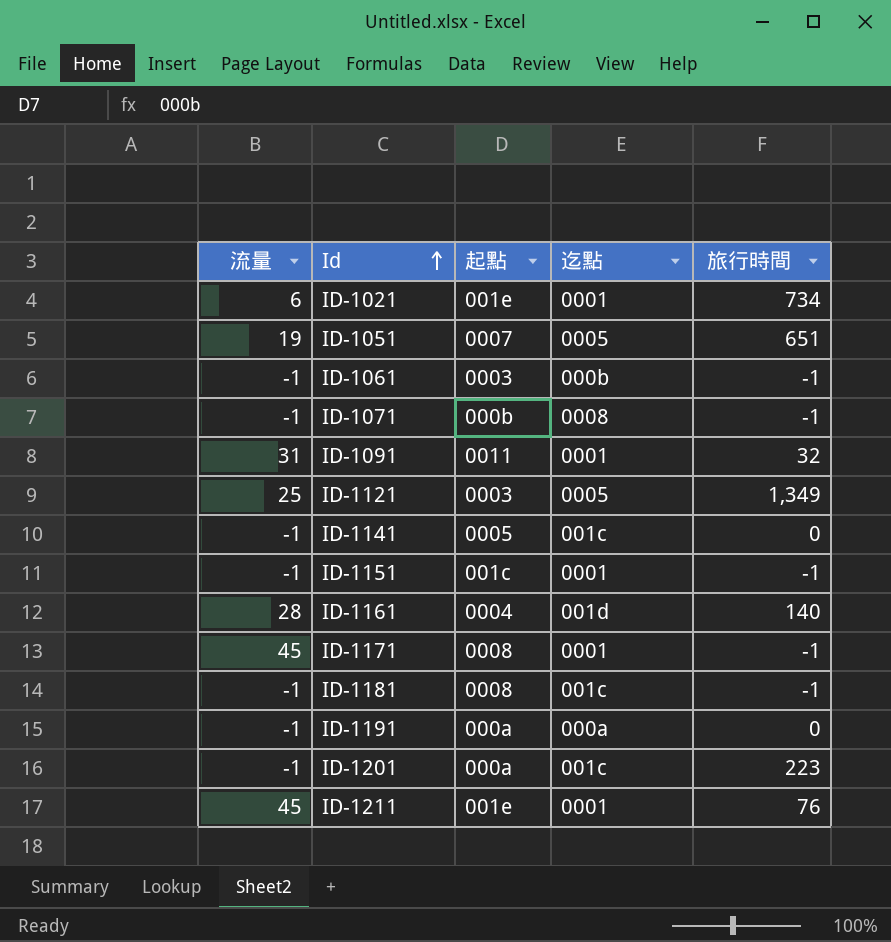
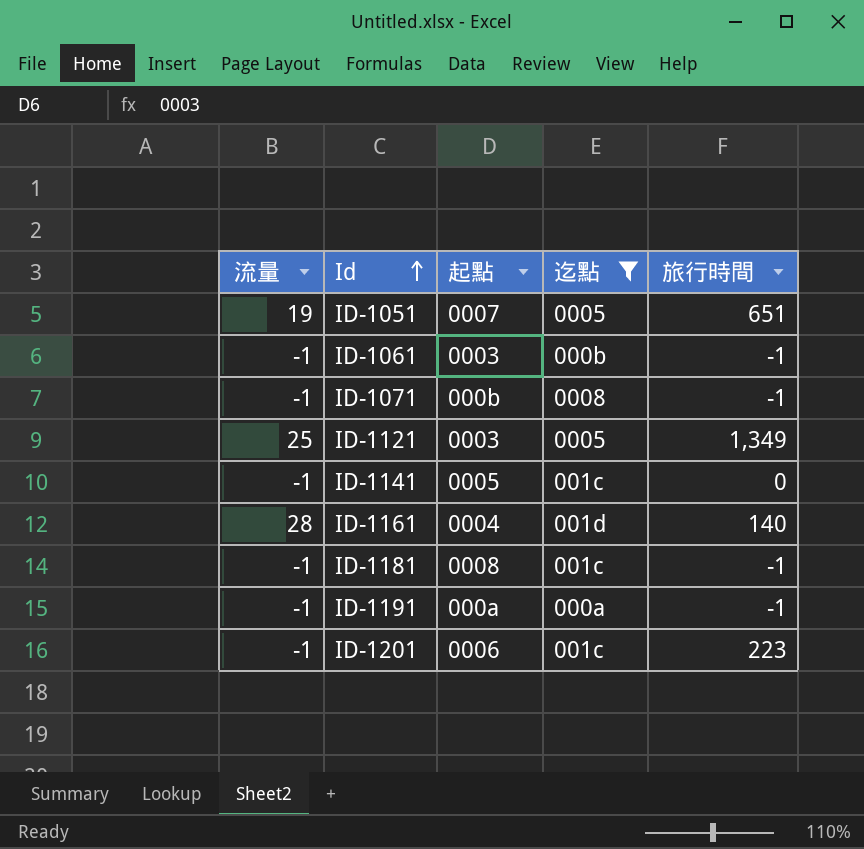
filter: none -> 迄點 != 0001
ID-1191 | 旅行時間: 0 -> -1
ID-1201 | 起點: 000a -> 0006

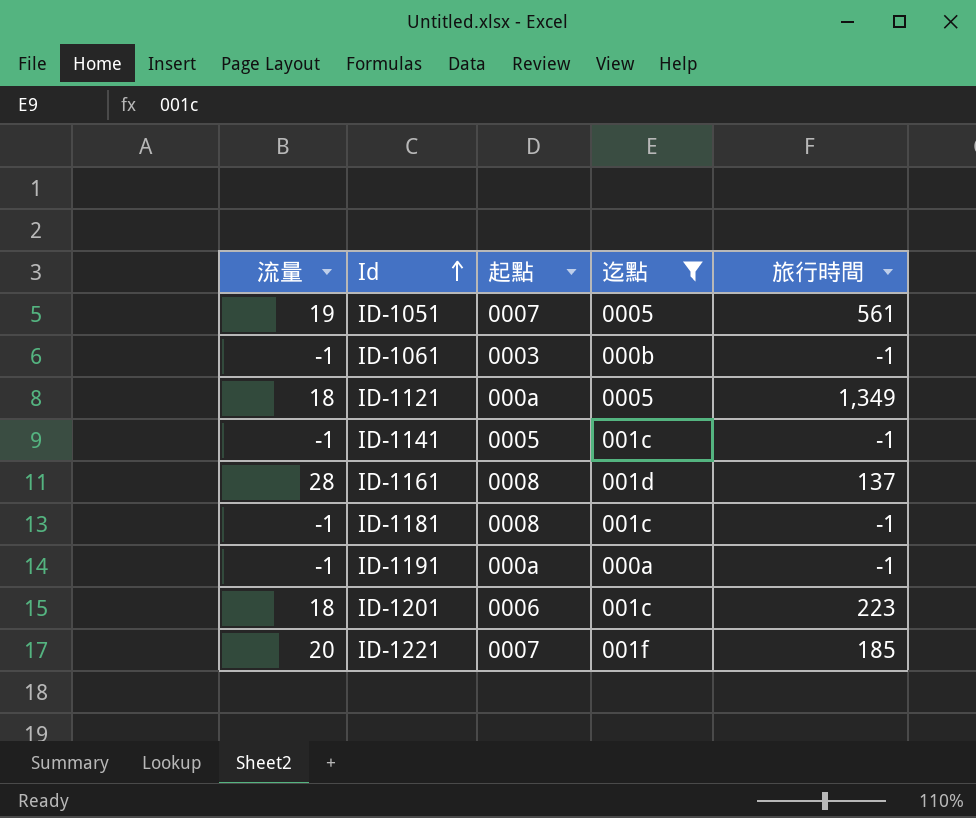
row ID-1071: -1 | 000b | 0008 | -1 -> none
ID-1051 | 旅行時間: 651 -> 561
ID-1121 | 流量: 25 -> 18
ID-1121 | 起點: 0003 -> 000a
ID-1141 | 旅行時間: 0 -> -1
ID-1161 | 起點: 0004 -> 0008
ID-1161 | 旅行時間: 140 -> 137
ID-1201 | 流量: -1 -> 18
row ID-1221: none -> 20 | 0007 | 001f | 185

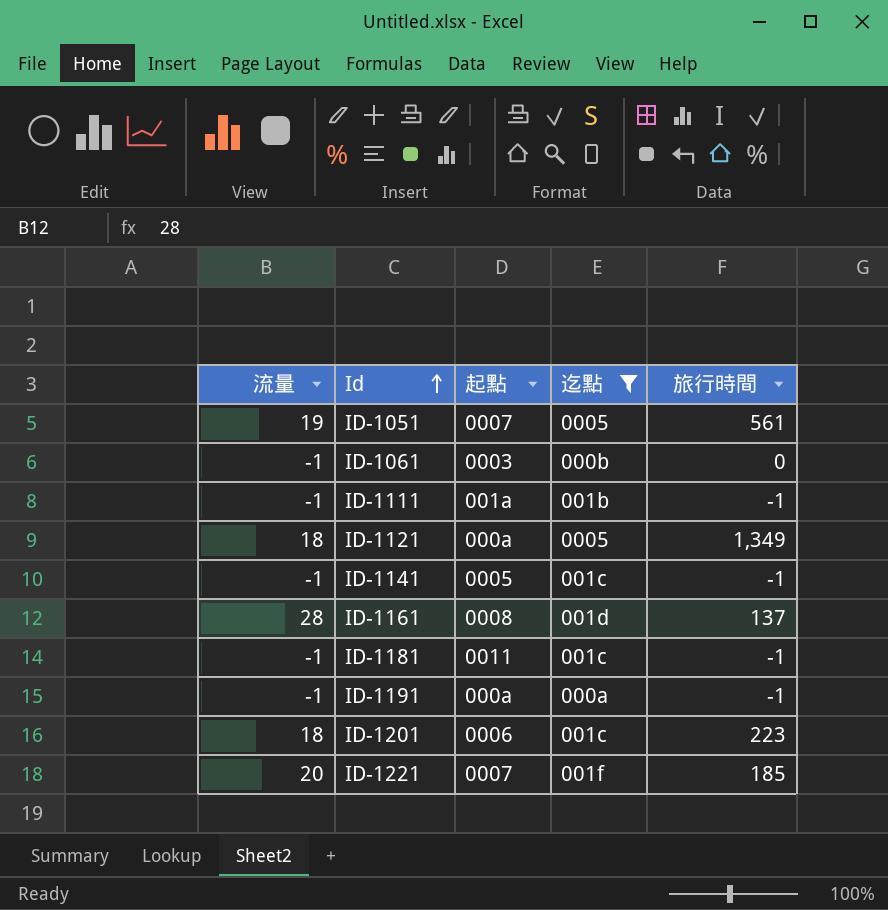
ID-1061 | 旅行時間: -1 -> 0
row ID-1111: none -> -1 | 001a | 001b | -1
ID-1181 | 起點: 0008 -> 0011

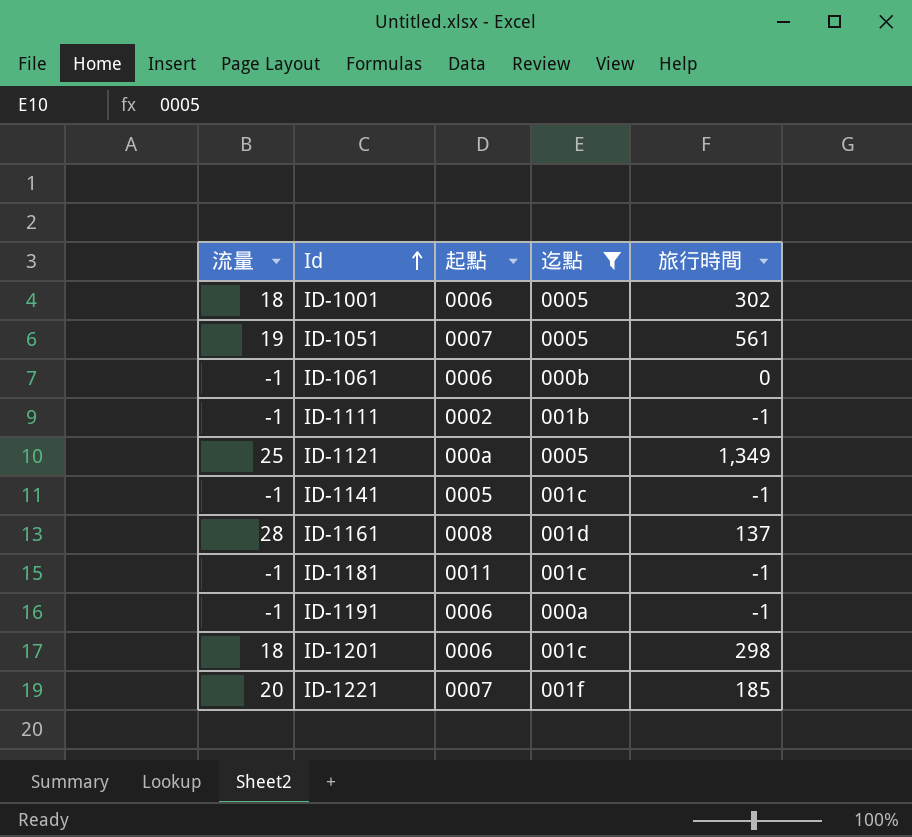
row ID-1001: none -> 18 | 0006 | 0005 | 302
ID-1061 | 起點: 0003 -> 0006
ID-1111 | 起點: 001a -> 0002
ID-1121 | 流量: 18 -> 25
ID-1191 | 起點: 000a -> 0006
ID-1201 | 旅行時間: 223 -> 298

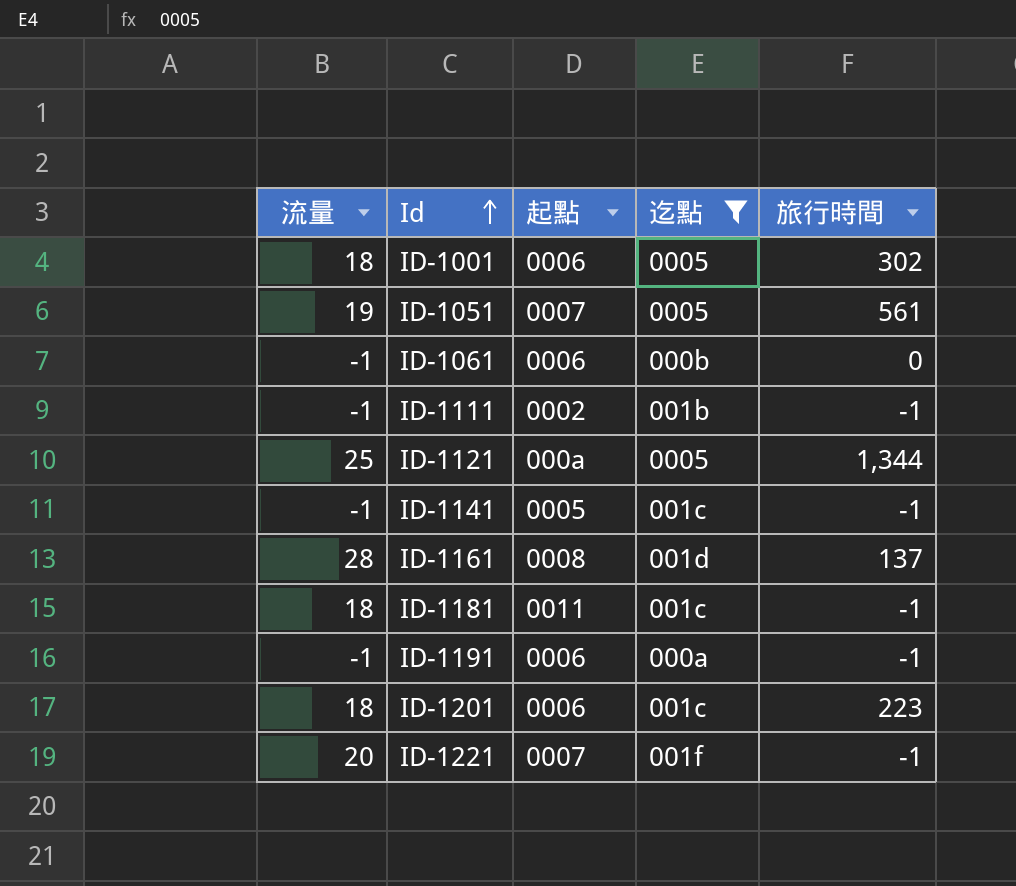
ID-1121 | 旅行時間: 1,349 -> 1,344
ID-1181 | 流量: -1 -> 18
ID-1201 | 旅行時間: 298 -> 223
ID-1221 | 旅行時間: 185 -> -1

